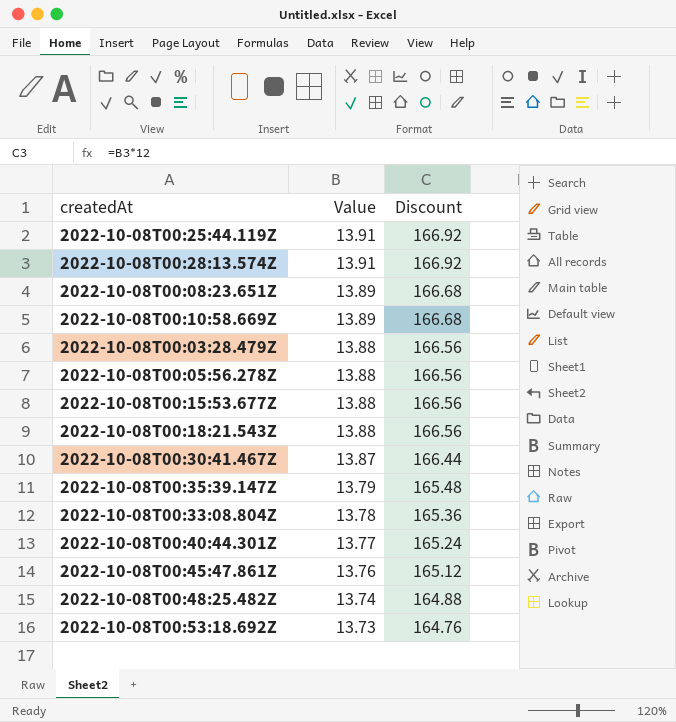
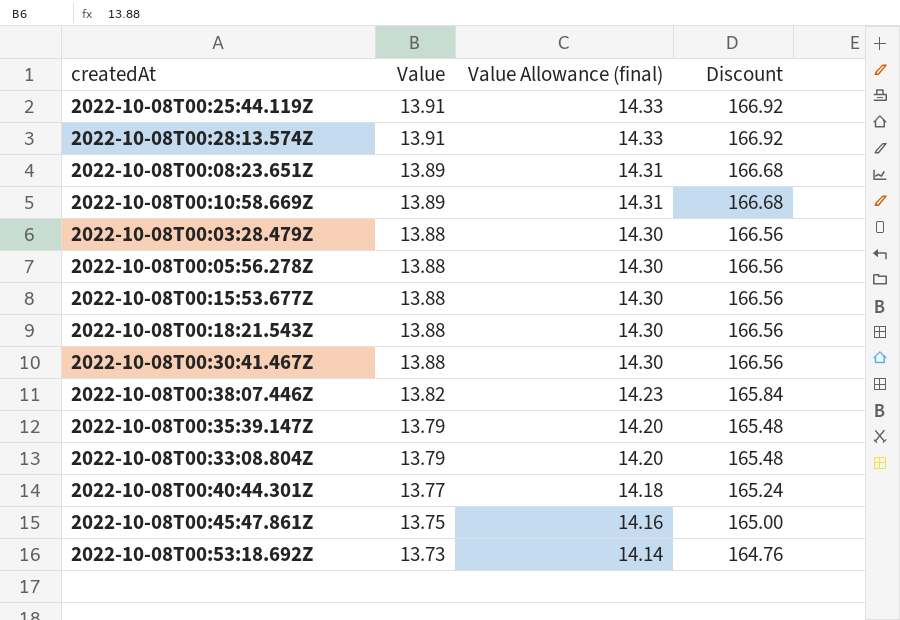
column Value Allowance (final) | formula: none -> [Value] * 1.03
row 2022-10-08T00:48:25.482Z: 13.74 | 164.88 -> none
2022-10-08T00:30:41.467Z | Value: 13.87 -> 13.88
2022-10-08T00:30:41.467Z | Discount: 166.44 -> 166.56
row 2022-10-08T00:38:07.446Z: none -> 13.82 | 14.23 | 165.84
2022-10-08T00:33:08.804Z | Value: 13.78 -> 13.79
2022-10-08T00:33:08.804Z | Discount: 165.36 -> 165.48
2022-10-08T00:45:47.861Z | Value: 13.76 -> 13.75
2022-10-08T00:45:47.861Z | Discount: 165.12 -> 165.00

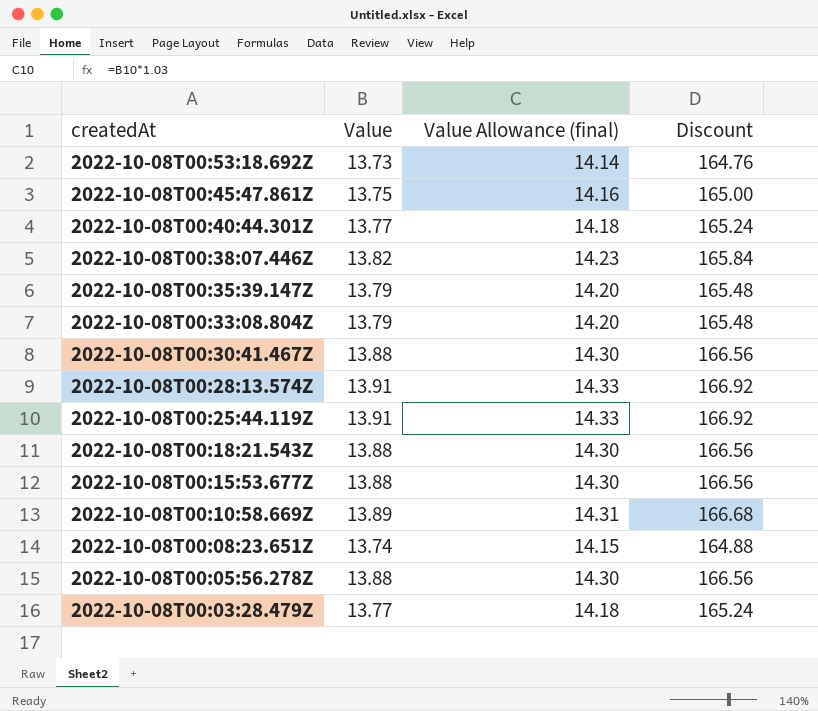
row order: Value descending -> createdAt descending
2022-10-08T00:08:23.651Z | Value: 13.89 -> 13.74
2022-10-08T00:08:23.651Z | Value Allowance (final): 14.31 -> 14.15
2022-10-08T00:08:23.651Z | Discount: 166.68 -> 164.88
2022-10-08T00:03:28.479Z | Value: 13.88 -> 13.77
2022-10-08T00:03:28.479Z | Value Allowance (final): 14.30 -> 14.18
2022-10-08T00:03:28.479Z | Discount: 166.56 -> 165.24

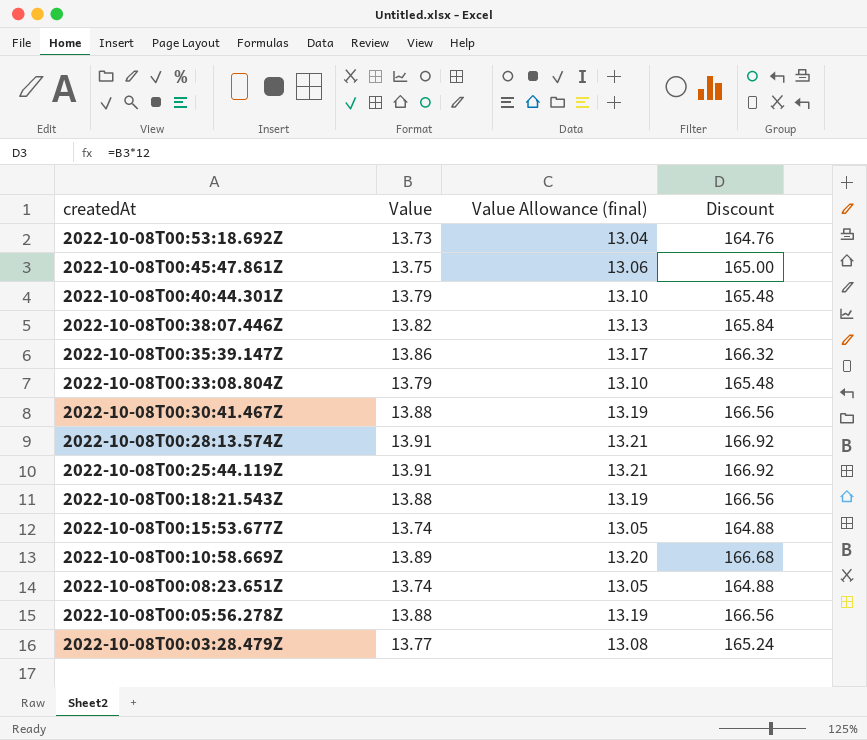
column Value Allowance (final) | formula: [Value] * 1.03 -> [Value] * 0.95
2022-10-08T00:40:44.301Z | Value: 13.77 -> 13.79
2022-10-08T00:40:44.301Z | Discount: 165.24 -> 165.48
2022-10-08T00:35:39.147Z | Value: 13.79 -> 13.86
2022-10-08T00:35:39.147Z | Discount: 165.48 -> 166.32
2022-10-08T00:15:53.677Z | Value: 13.88 -> 13.74
2022-10-08T00:15:53.677Z | Discount: 166.56 -> 164.88

